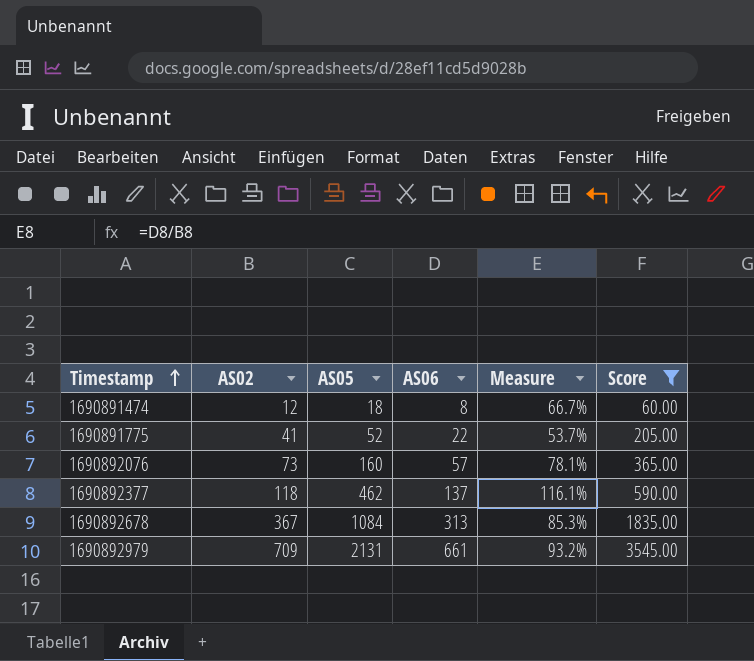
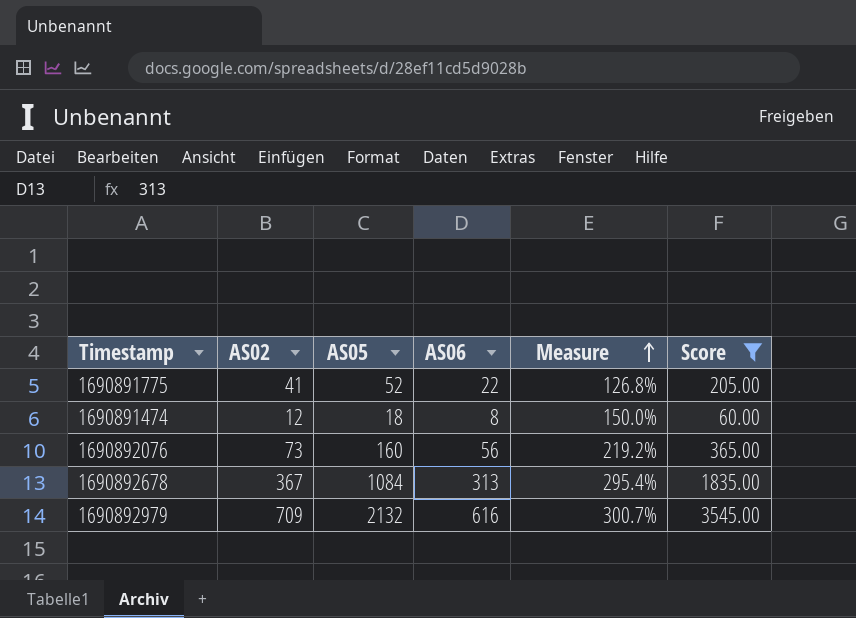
row order: Timestamp ascending -> Measure ascending
column Measure | formula: [AS06] / [AS02] -> [AS05] / [AS02]
row 1690892377: 118 | 462 | 137 | 116.1% | 590.00 -> none
1690892076 | AS06: 57 -> 56
1690892979 | AS05: 2131 -> 2132
1690892979 | AS06: 661 -> 616

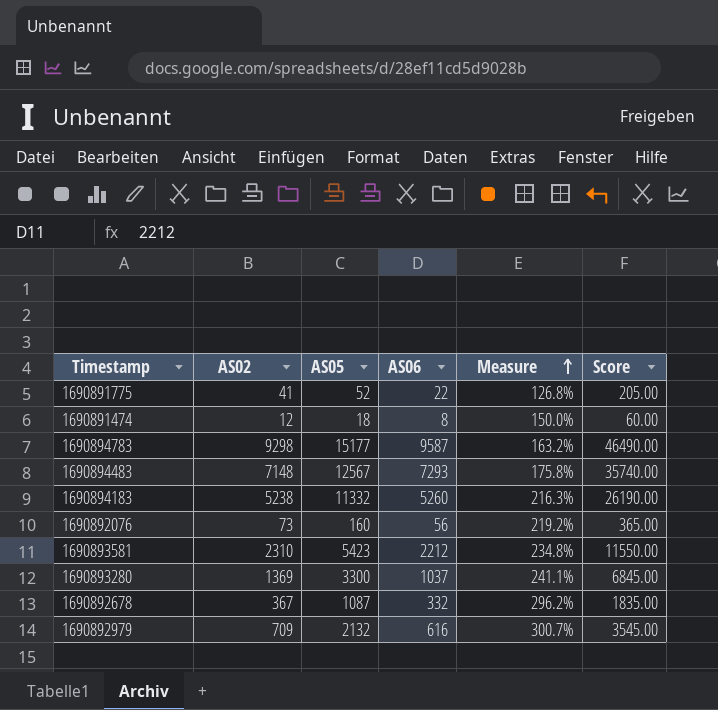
filter: Score <= 3545.00 -> none
1690892678 | AS05: 1084 -> 1087
1690892678 | AS06: 313 -> 332
1690892678 | Measure: 295.4% -> 296.2%

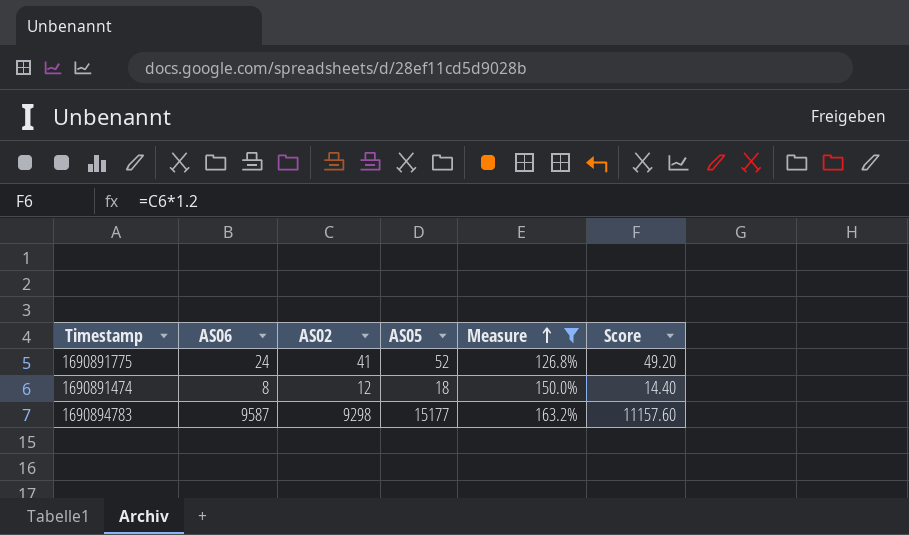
filter: none -> Measure <= 163.2%
column AS06 | position: 4 -> 2
column Score | formula: [AS02] * 5 -> [AS02] * 1.2
1690891775 | AS06: 22 -> 24

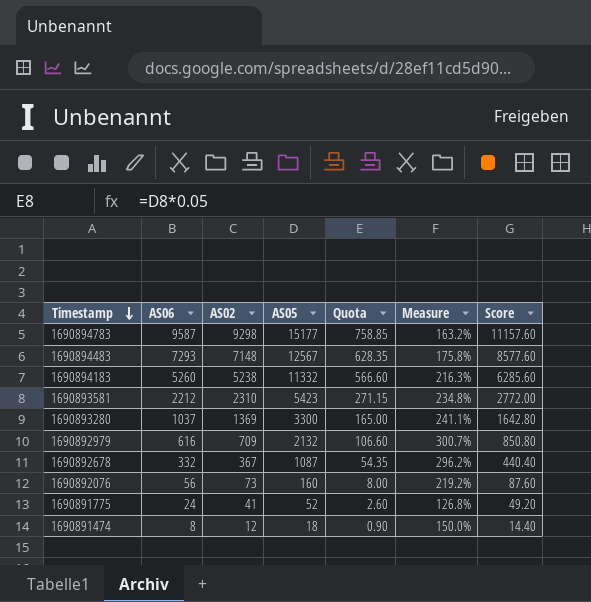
filter: Measure <= 163.2% -> none
row order: Measure ascending -> Timestamp descending
column Quota | formula: none -> [AS05] * 0.05

